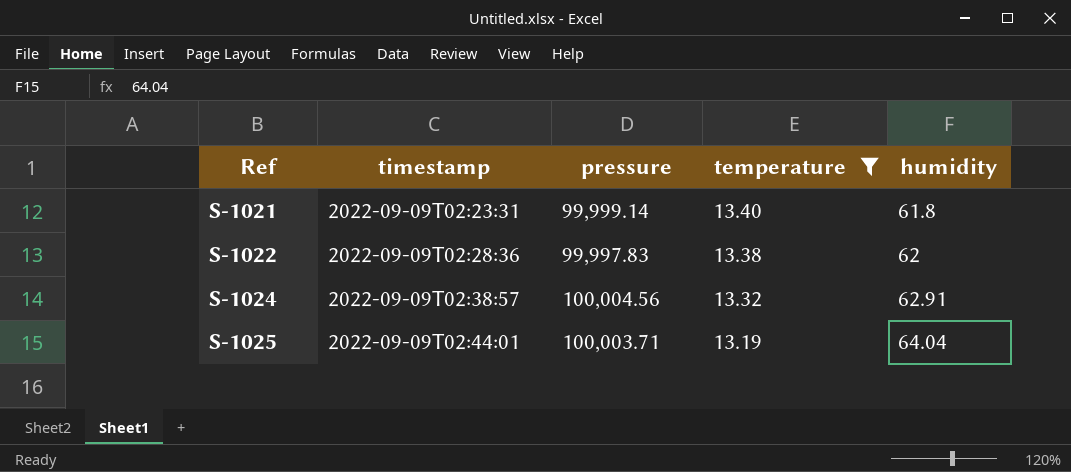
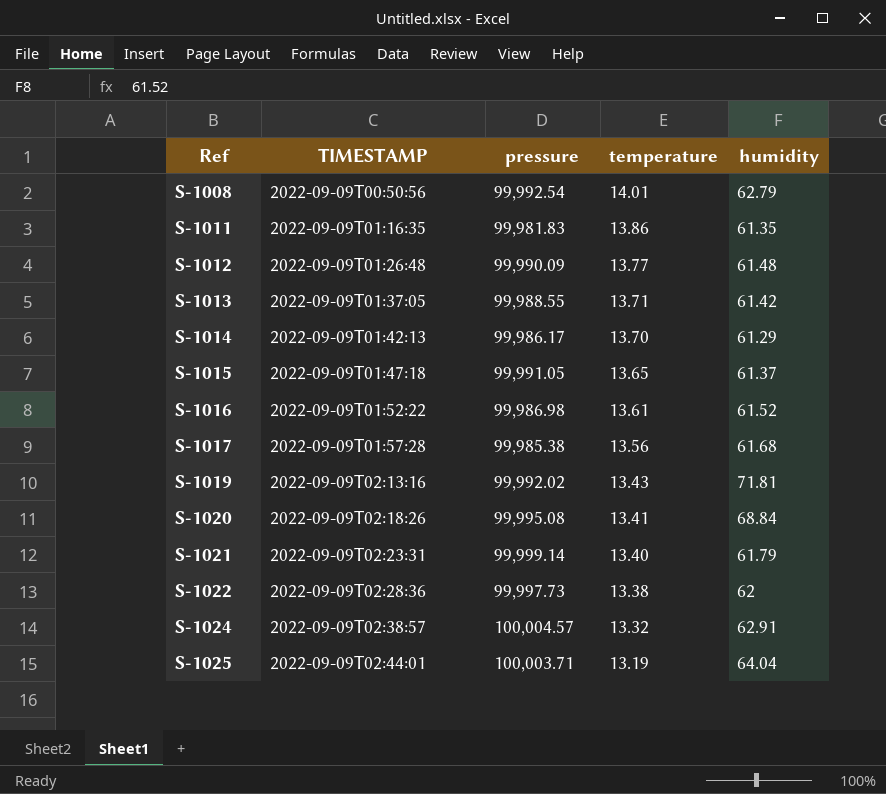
filter: temperature <= 13.40 -> none
column name: timestamp -> TIMESTAMP
S-1021 | humidity: 61.8 -> 61.79
S-1022 | pressure: 99,997.83 -> 99,997.73
S-1024 | pressure: 100,004.56 -> 100,004.57

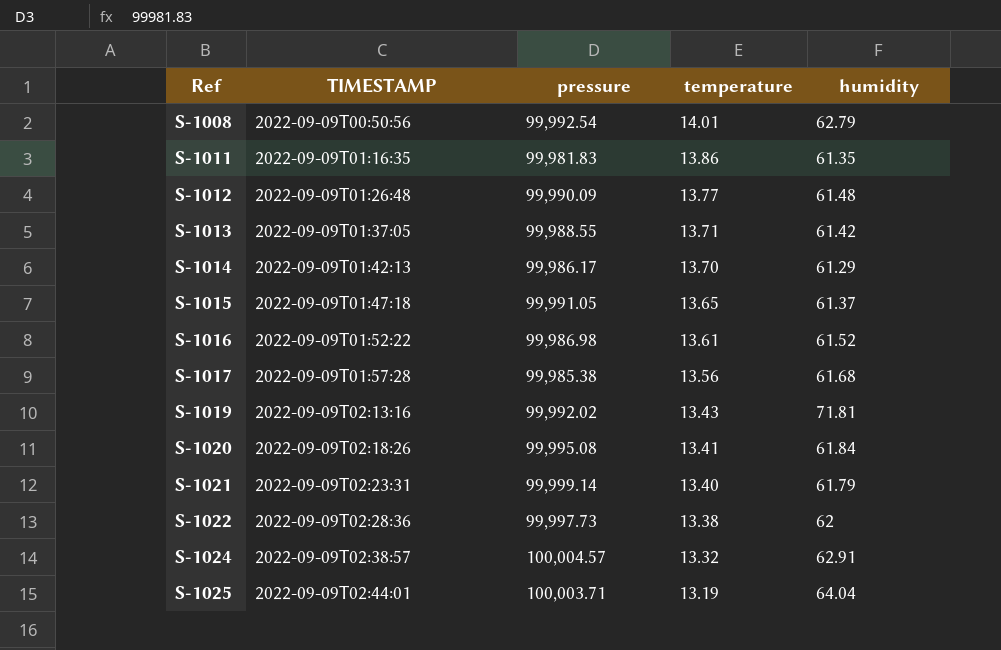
S-1020 | humidity: 68.84 -> 61.84

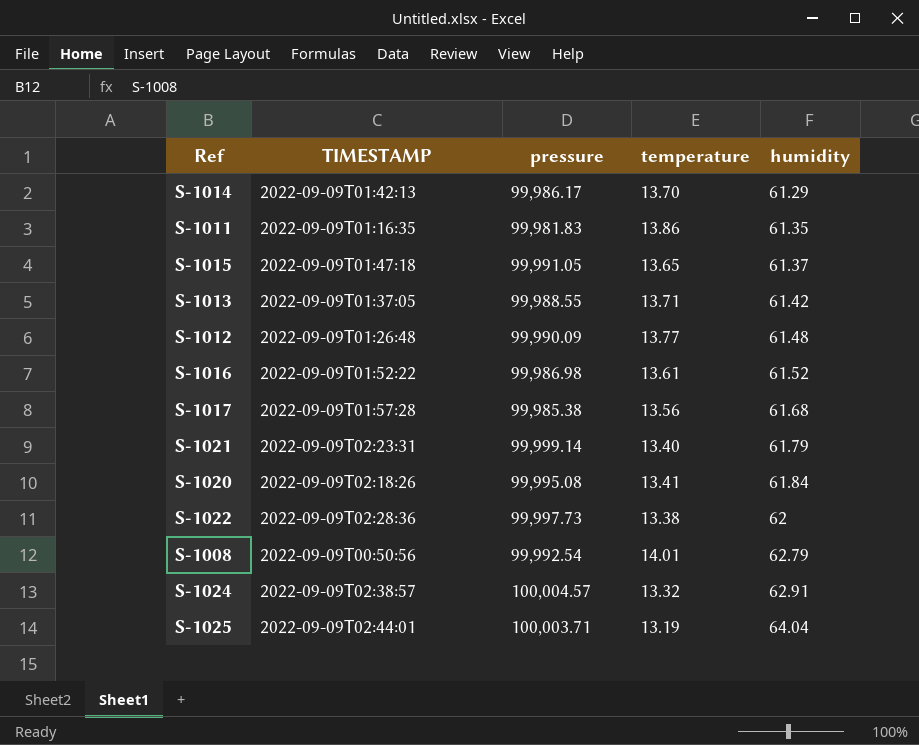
row order: Ref ascending -> humidity ascending
row S-1019: 2022-09-09T02:13:16 | 99,992.02 | 13.43 | 71.81 -> none

